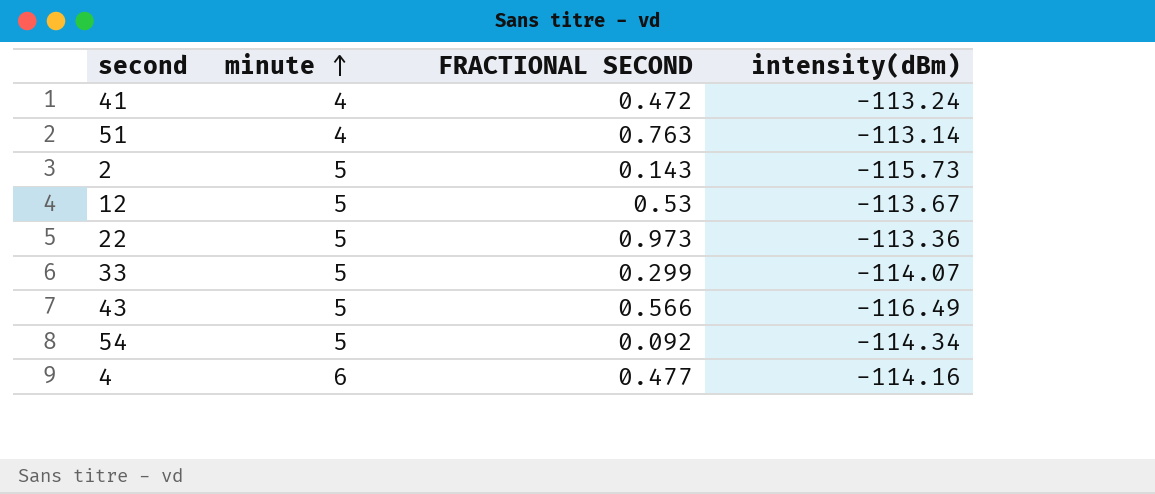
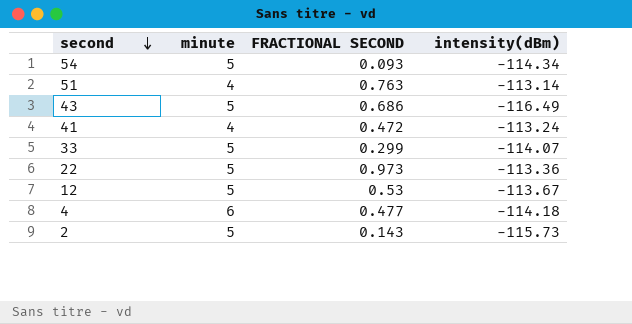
row order: minute ascending -> second descending
54 | FRACTIONAL SECOND: 0.092 -> 0.093
43 | FRACTIONAL SECOND: 0.566 -> 0.686
4 | intensity(dBm): -114.16 -> -114.18

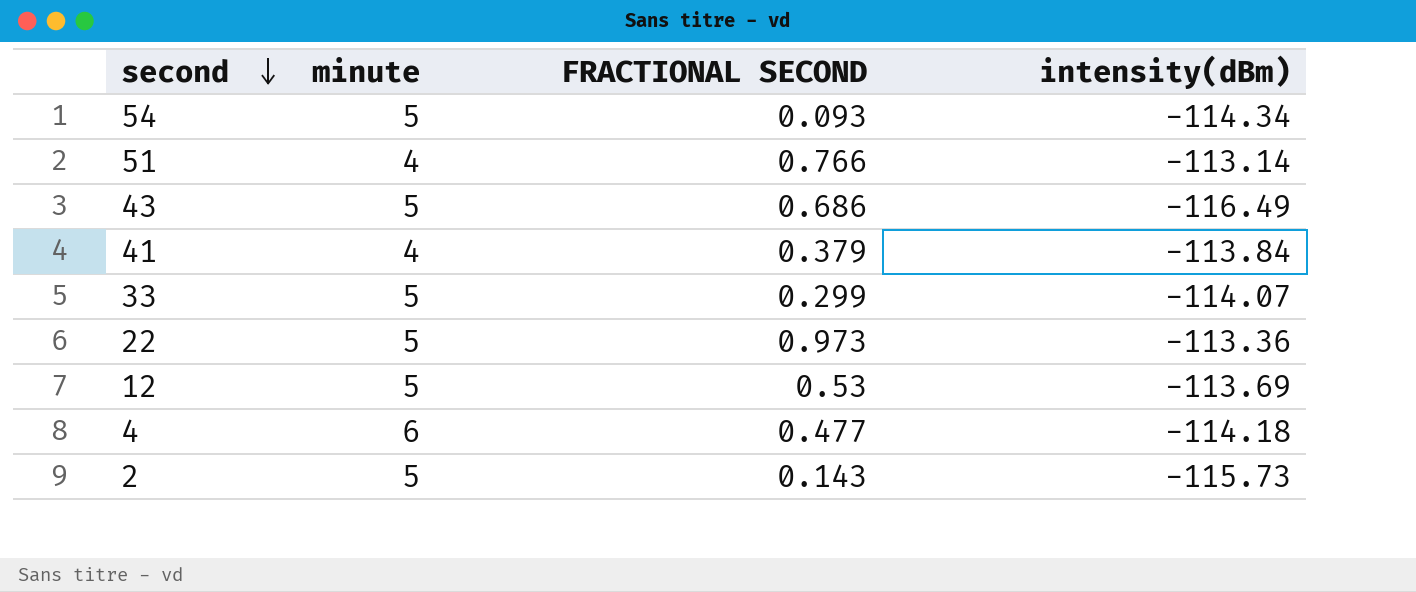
51 | FRACTIONAL SECOND: 0.763 -> 0.766
41 | FRACTIONAL SECOND: 0.472 -> 0.379
41 | intensity(dBm): -113.24 -> -113.84
12 | intensity(dBm): -113.67 -> -113.69

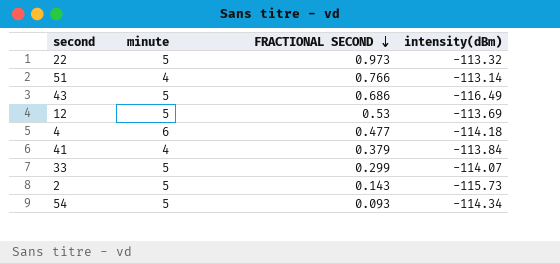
row order: second descending -> FRACTIONAL SECOND descending
22 | intensity(dBm): -113.36 -> -113.32

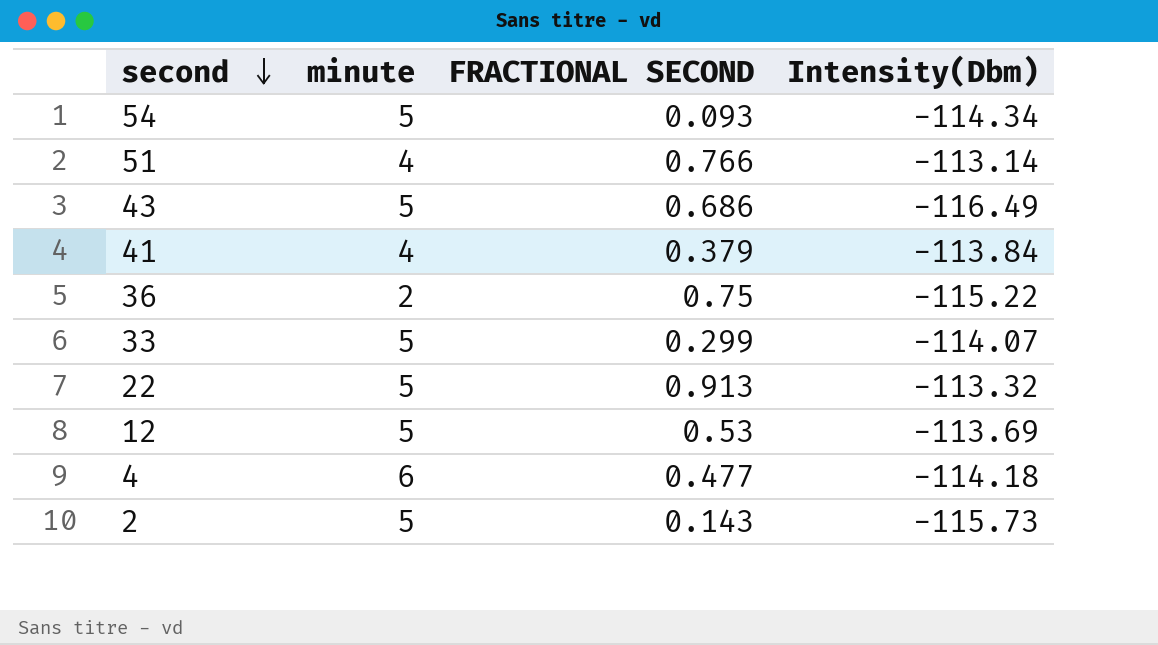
row order: FRACTIONAL SECOND descending -> second descending
column name: intensity(dBm) -> Intensity(Dbm)
row 36: none -> 2 | 0.75 | -115.22
22 | FRACTIONAL SECOND: 0.973 -> 0.913

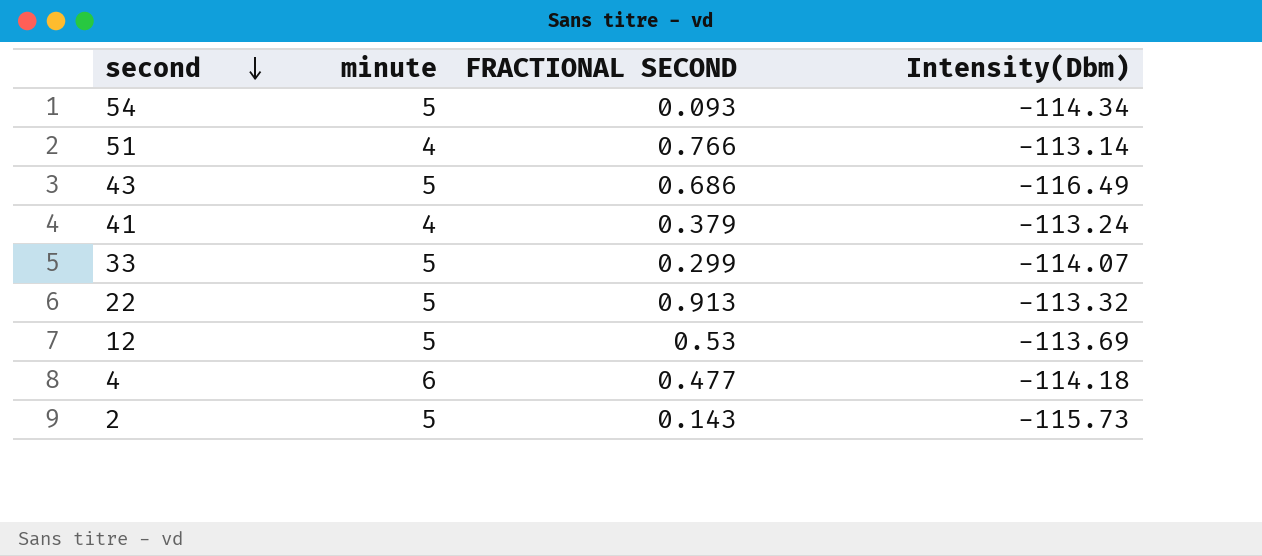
row 36: 2 | 0.75 | -115.22 -> none
41 | Intensity(Dbm): -113.84 -> -113.24

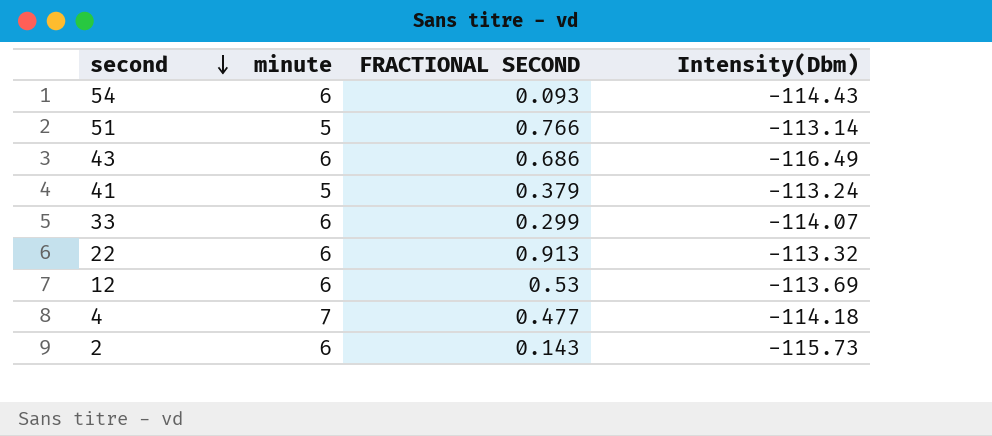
54 | minute: 5 -> 6
54 | Intensity(Dbm): -114.34 -> -114.43
51 | minute: 4 -> 5
43 | minute: 5 -> 6
41 | minute: 4 -> 5
33 | minute: 5 -> 6
22 | minute: 5 -> 6
12 | minute: 5 -> 6
4 | minute: 6 -> 7
2 | minute: 5 -> 6

